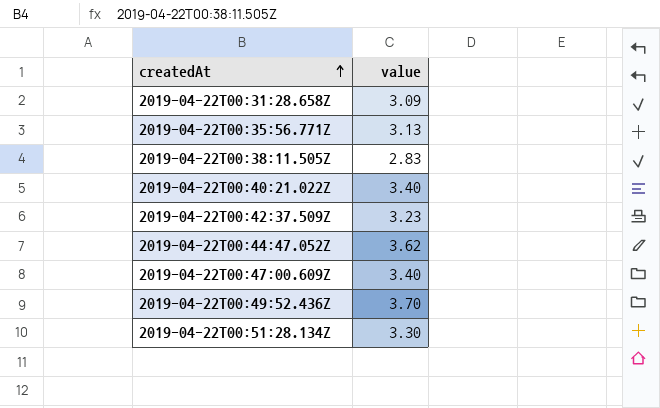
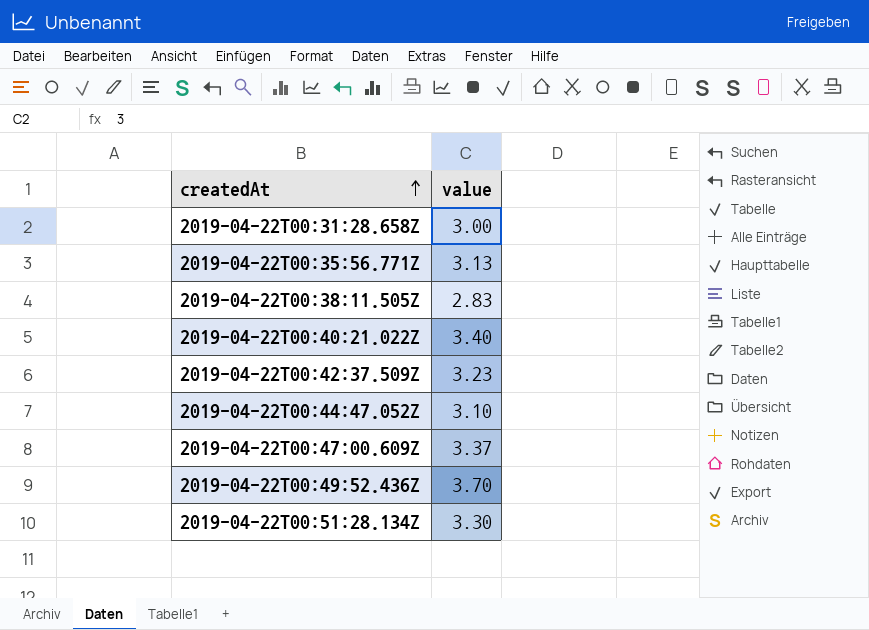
2019-04-22T00:31:28.658Z | value: 3.09 -> 3.00
2019-04-22T00:44:47.052Z | value: 3.62 -> 3.10
2019-04-22T00:47:00.609Z | value: 3.40 -> 3.37

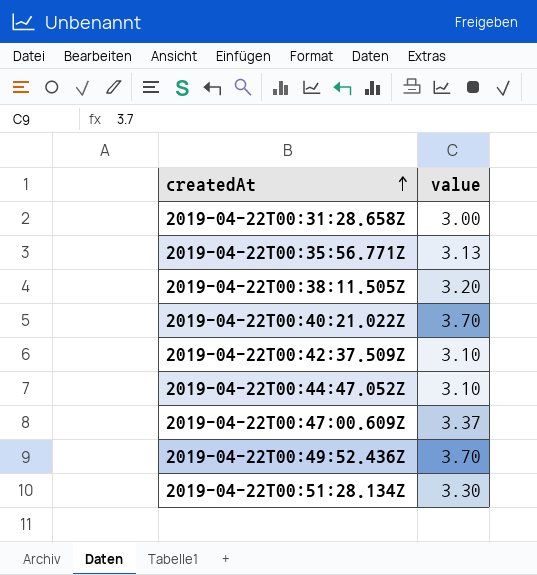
2019-04-22T00:38:11.505Z | value: 2.83 -> 3.20
2019-04-22T00:40:21.022Z | value: 3.40 -> 3.70
2019-04-22T00:42:37.509Z | value: 3.23 -> 3.10

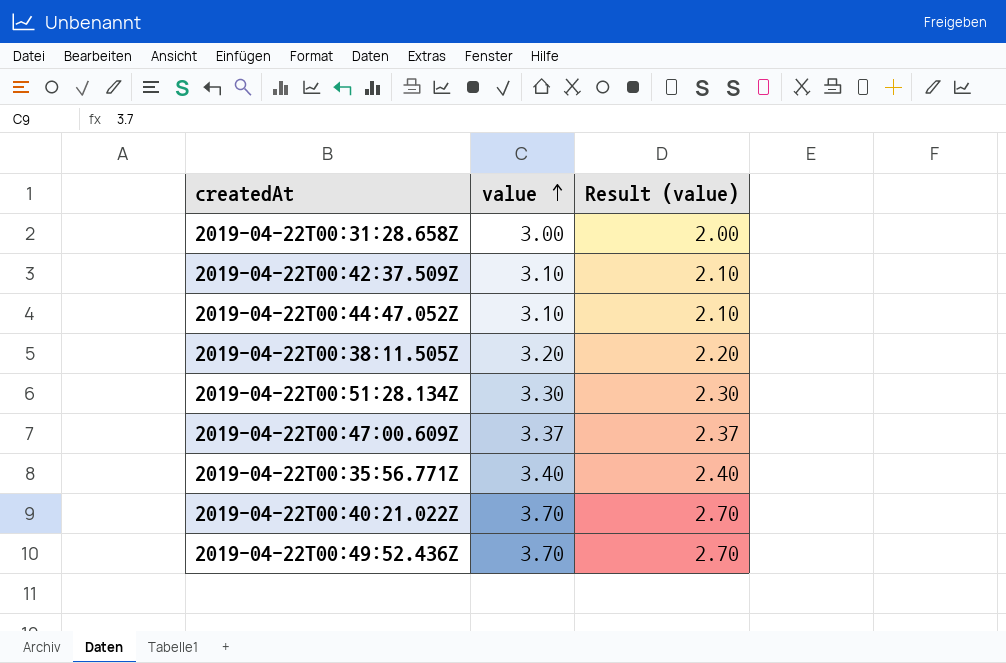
row order: createdAt ascending -> value ascending
column Result (value) | formula: none -> [value] - 1
2019-04-22T00:35:56.771Z | value: 3.13 -> 3.40

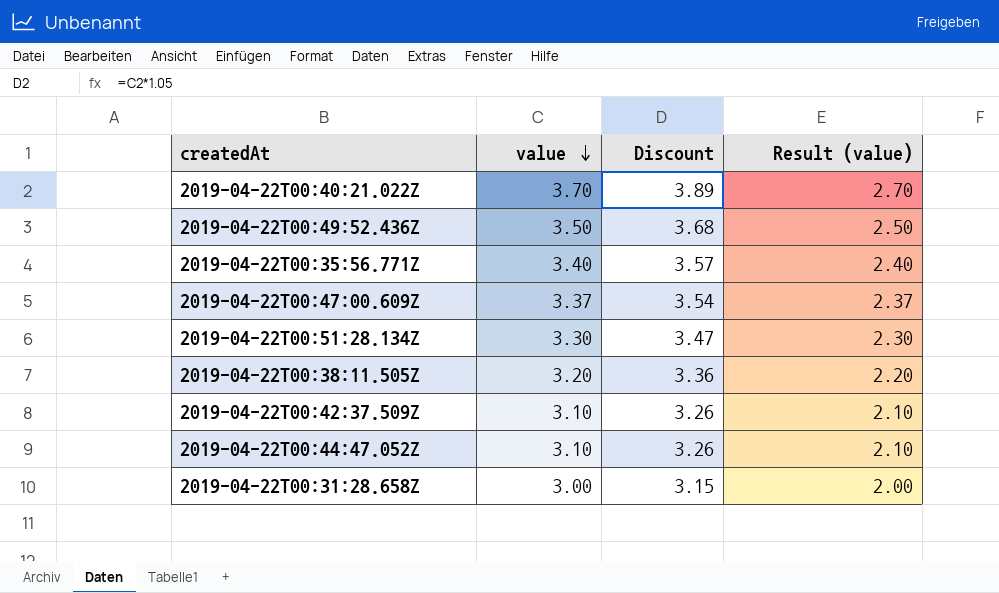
row order: value ascending -> value descending
column Discount | formula: none -> [value] * 1.05
2019-04-22T00:49:52.436Z | value: 3.70 -> 3.50
2019-04-22T00:49:52.436Z | Result (value): 2.70 -> 2.50

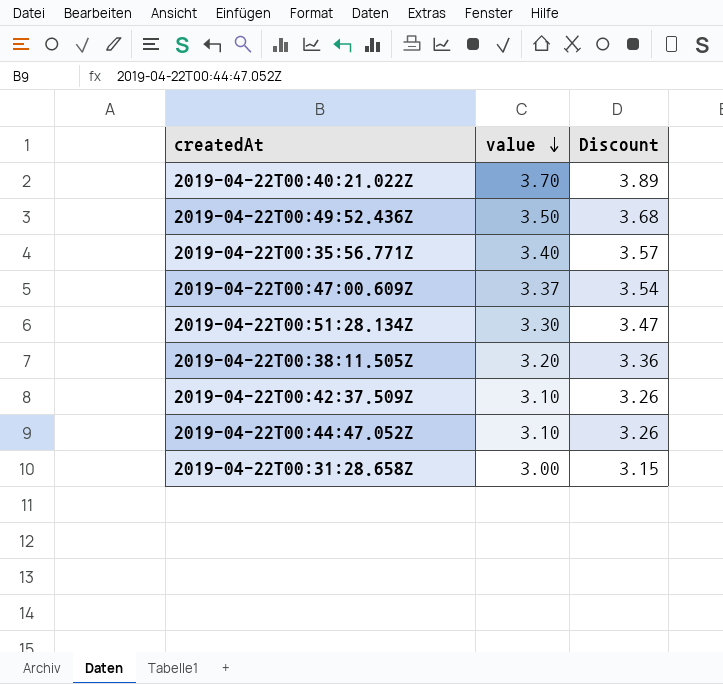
column Result (value) | formula: [value] - 1 -> none

